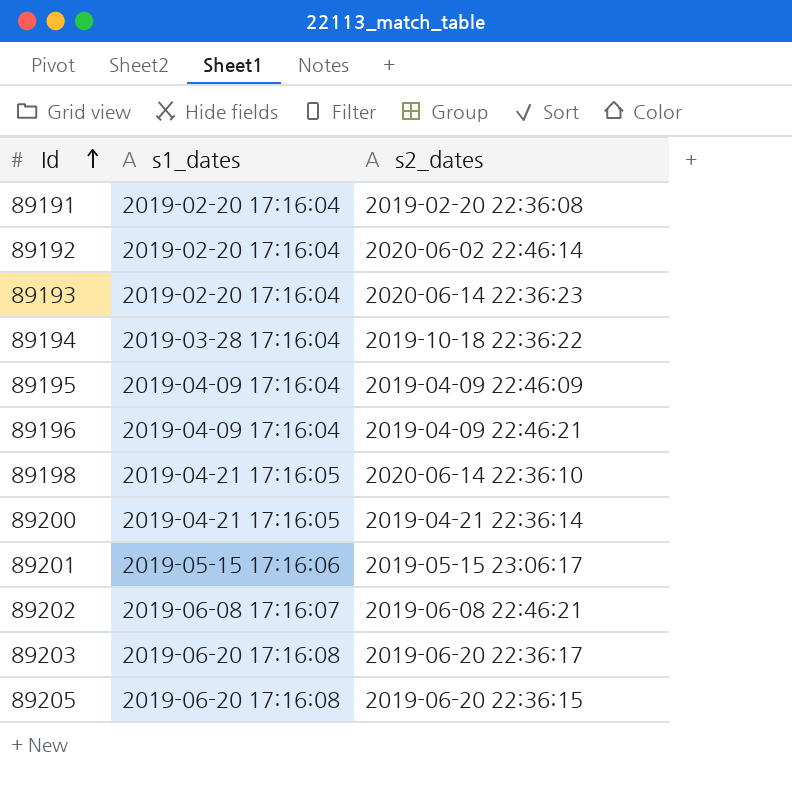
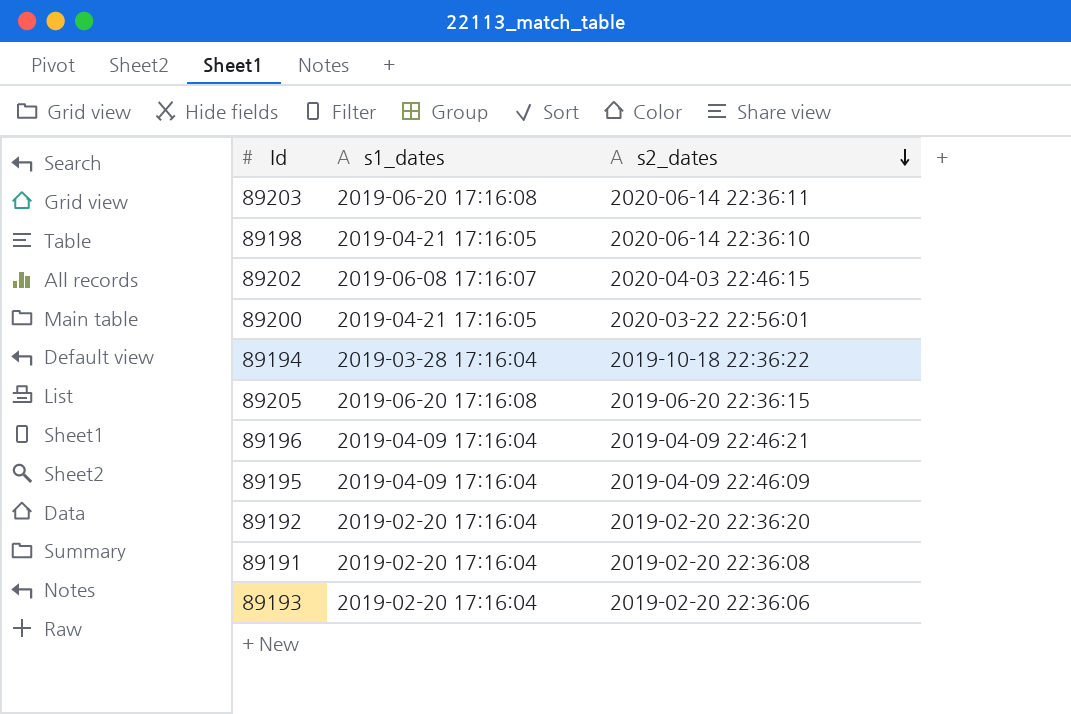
row order: Id ascending -> s2_dates descending
row 89201: 2019-05-15 17:16:06 | 2019-05-15 23:06:17 -> none
89203 | s2_dates: 2019-06-20 22:36:17 -> 2020-06-14 22:36:11
89202 | s2_dates: 2019-06-08 22:46:21 -> 2020-04-03 22:46:15
89200 | s2_dates: 2019-04-21 22:36:14 -> 2020-03-22 22:56:01
89192 | s2_dates: 2020-06-02 22:46:14 -> 2019-02-20 22:36:20
89193 | s2_dates: 2020-06-14 22:36:23 -> 2019-02-20 22:36:06

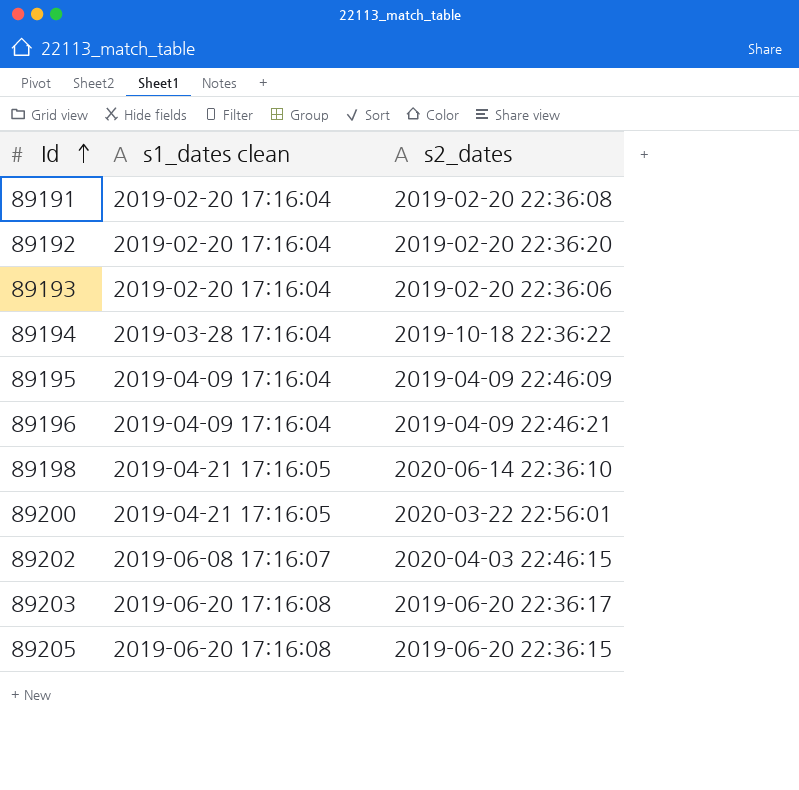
row order: s2_dates descending -> Id ascending
column name: s1_dates -> s1_dates clean
89203 | s2_dates: 2020-06-14 22:36:11 -> 2019-06-20 22:36:17

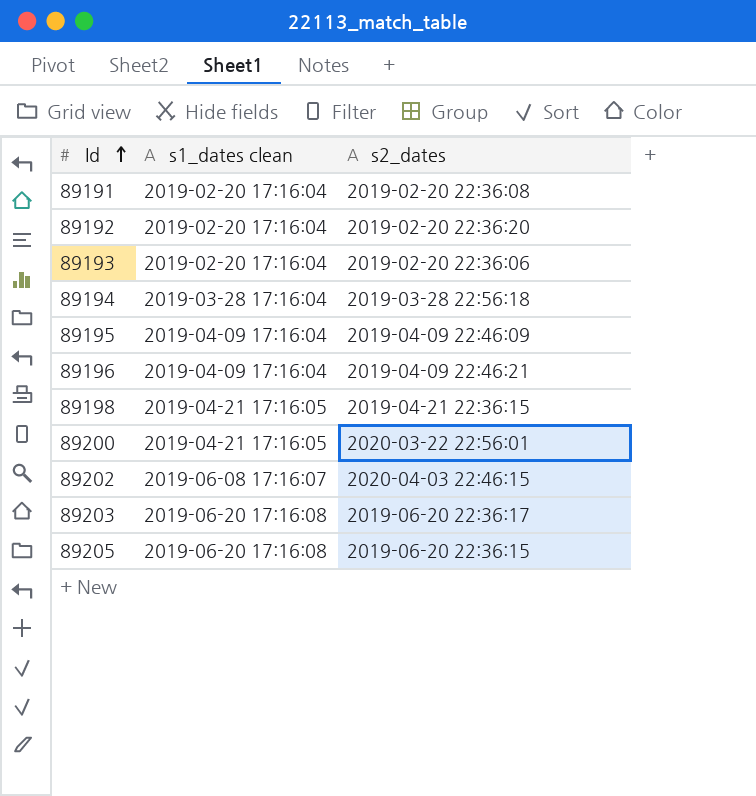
89194 | s2_dates: 2019-10-18 22:36:22 -> 2019-03-28 22:56:18
89198 | s2_dates: 2020-06-14 22:36:10 -> 2019-04-21 22:36:15

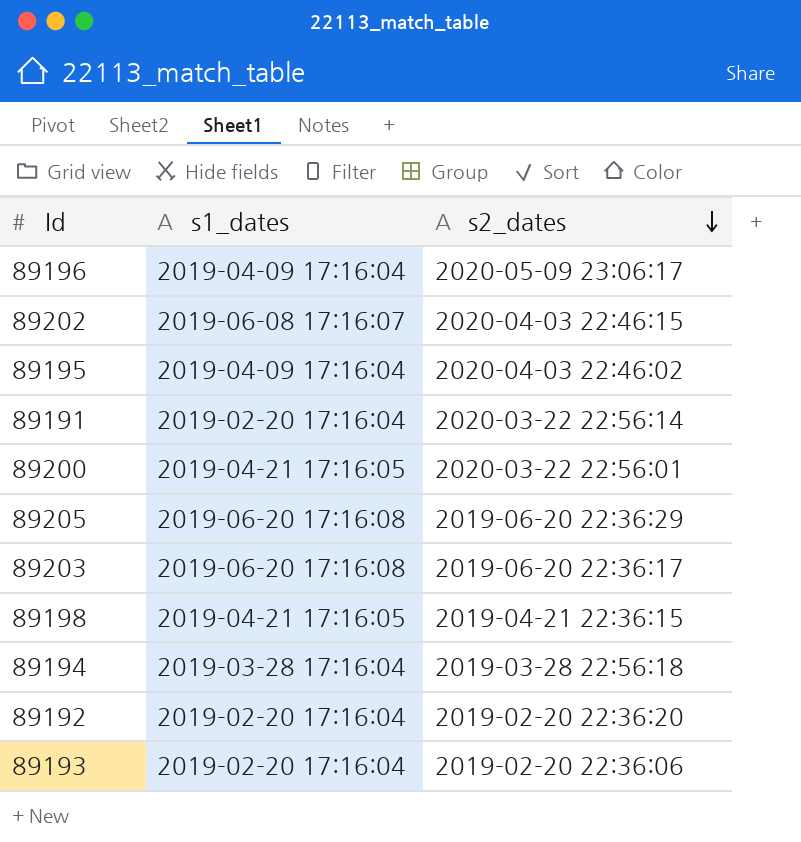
row order: Id ascending -> s2_dates descending
column name: s1_dates clean -> s1_dates
89196 | s2_dates: 2019-04-09 22:46:21 -> 2020-05-09 23:06:17
89195 | s2_dates: 2019-04-09 22:46:09 -> 2020-04-03 22:46:02
89191 | s2_dates: 2019-02-20 22:36:08 -> 2020-03-22 22:56:14
89205 | s2_dates: 2019-06-20 22:36:15 -> 2019-06-20 22:36:29

